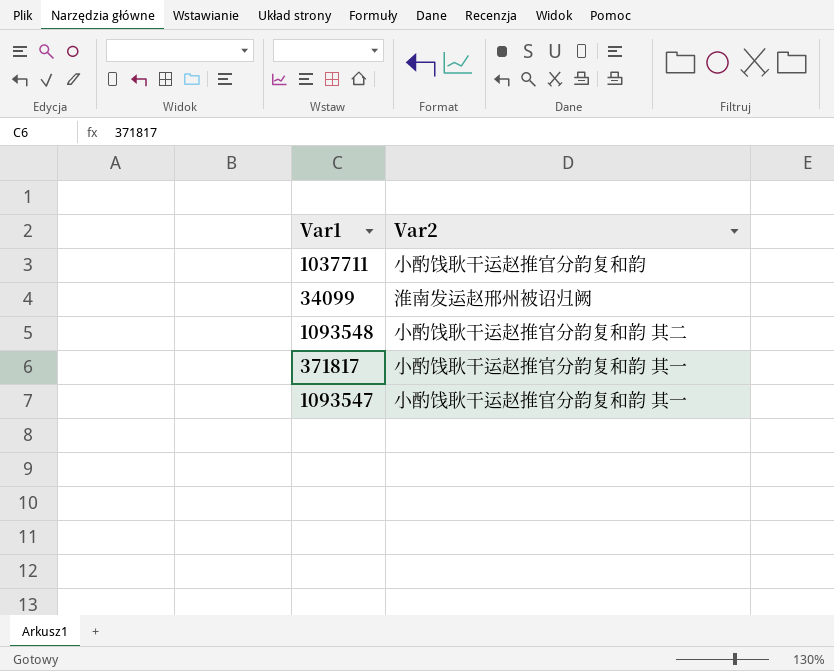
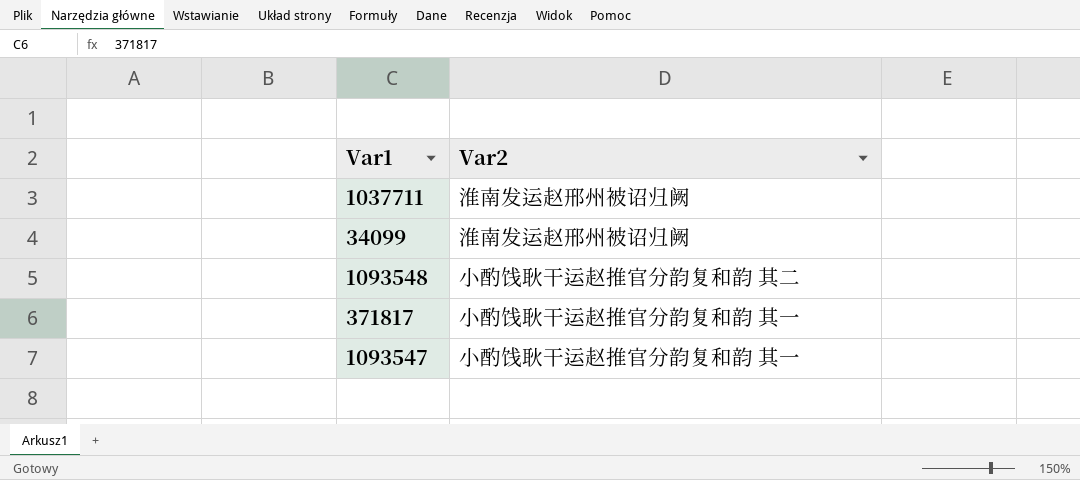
1037711 | Var2: 小酌饯耿干运赵推官分韵复和韵 -> 淮南发运赵邢州被诏归阙

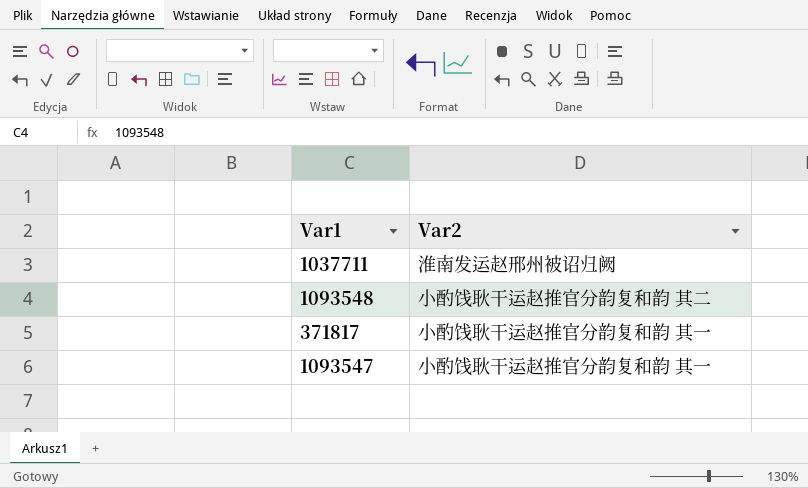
row 34099: 淮南发运赵邢州被诏归阙 -> none

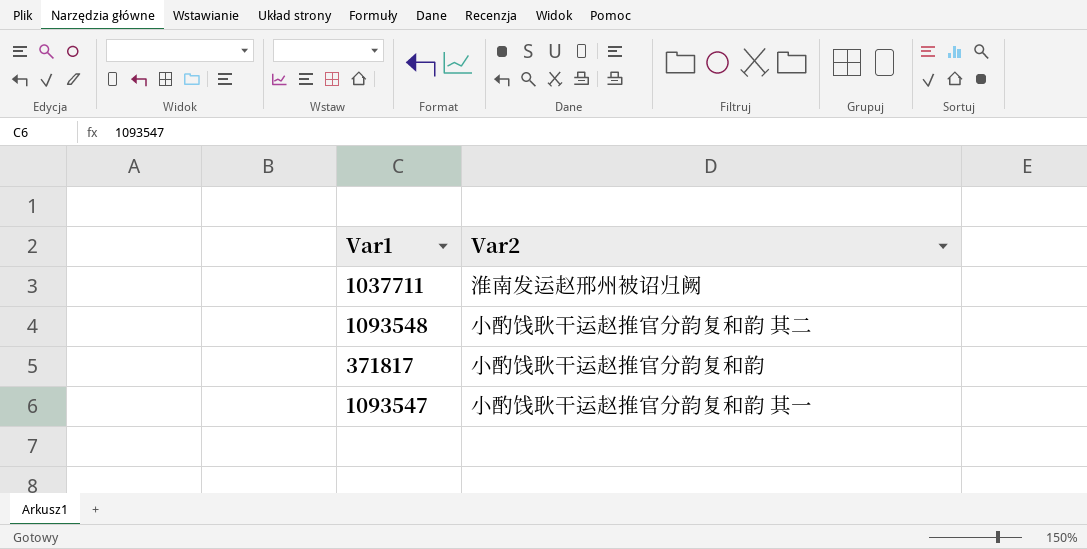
371817 | Var2: 小酌饯耿干运赵推官分韵复和韵 其一 -> 小酌饯耿干运赵推官分韵复和韵

